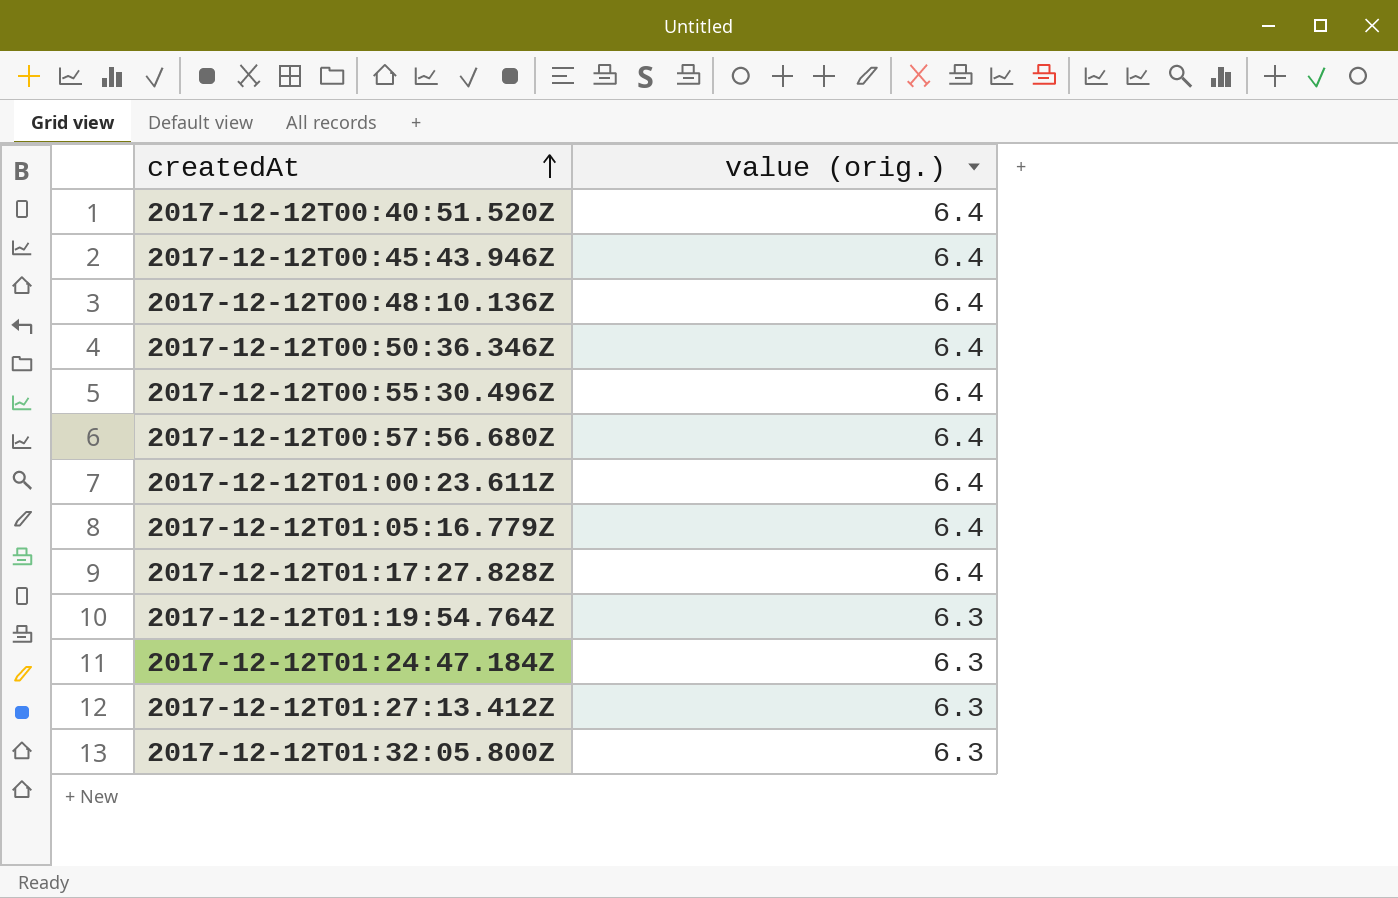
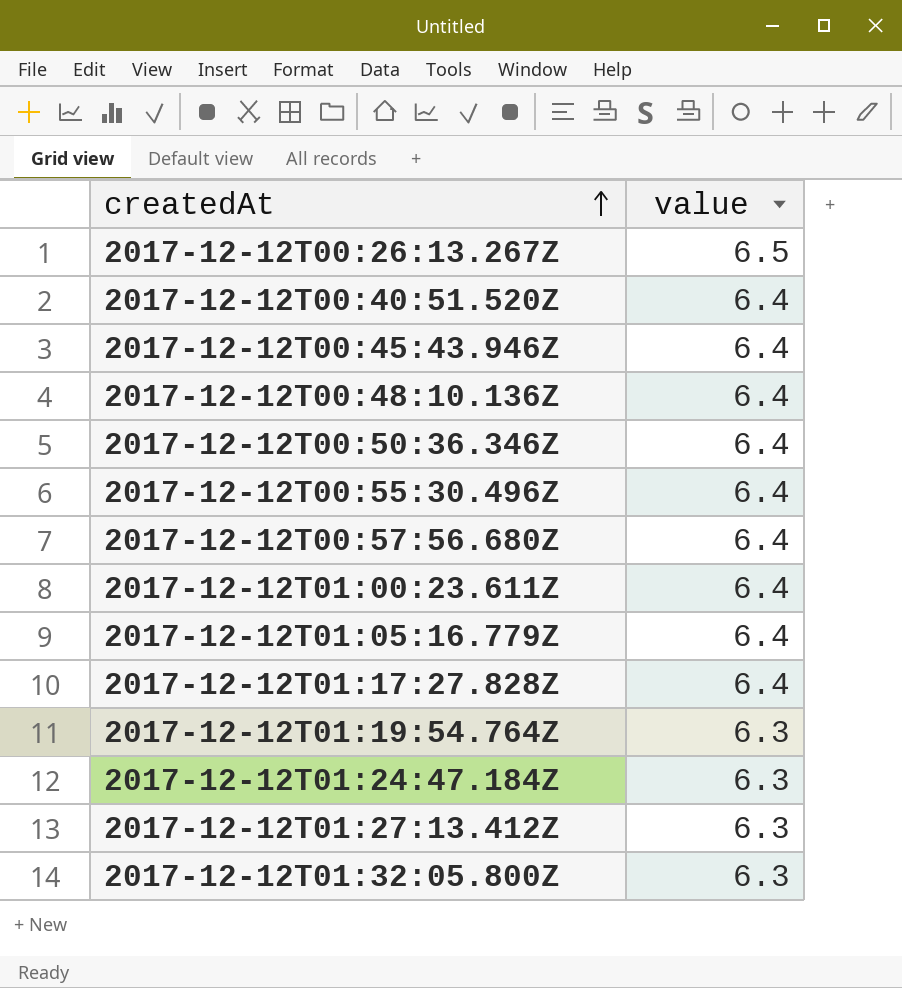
column name: value (orig.) -> value
row 2017-12-12T00:26:13.267Z: none -> 6.5

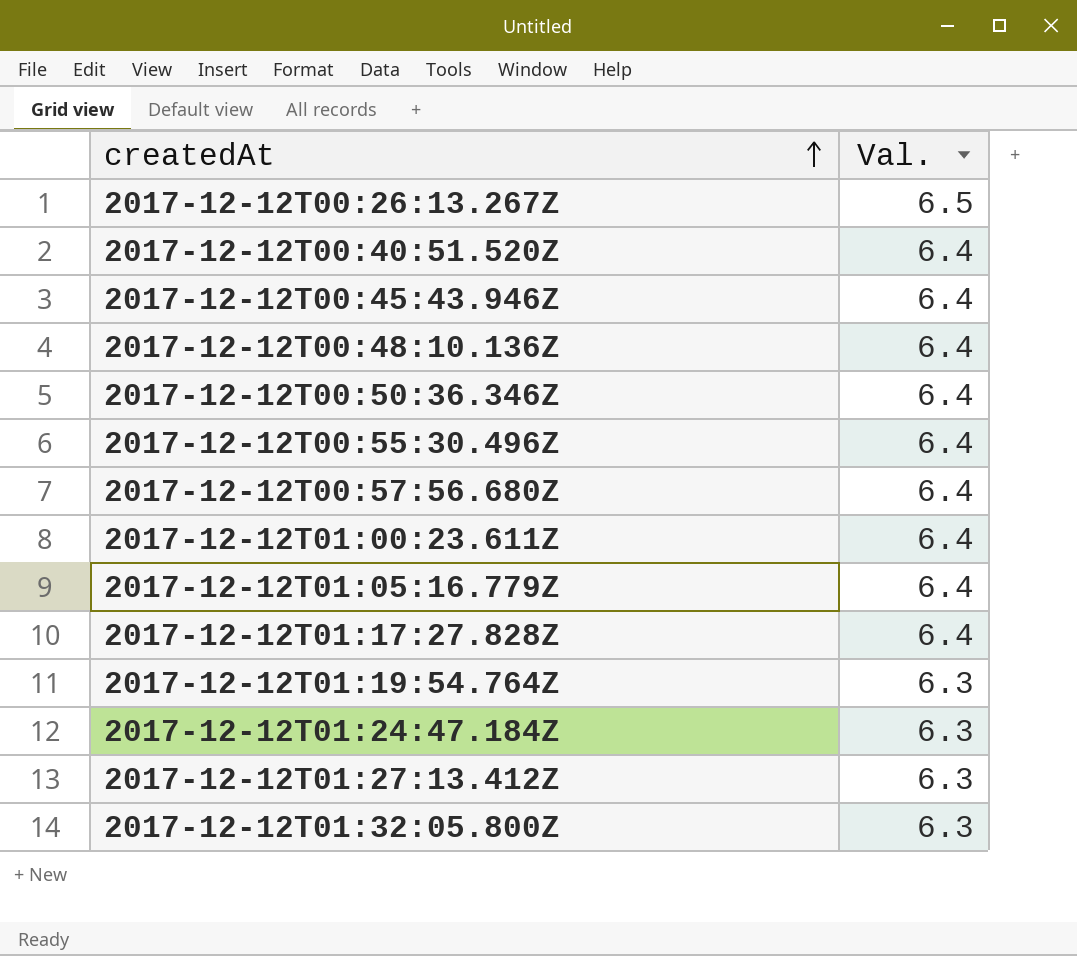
column name: value -> Val.

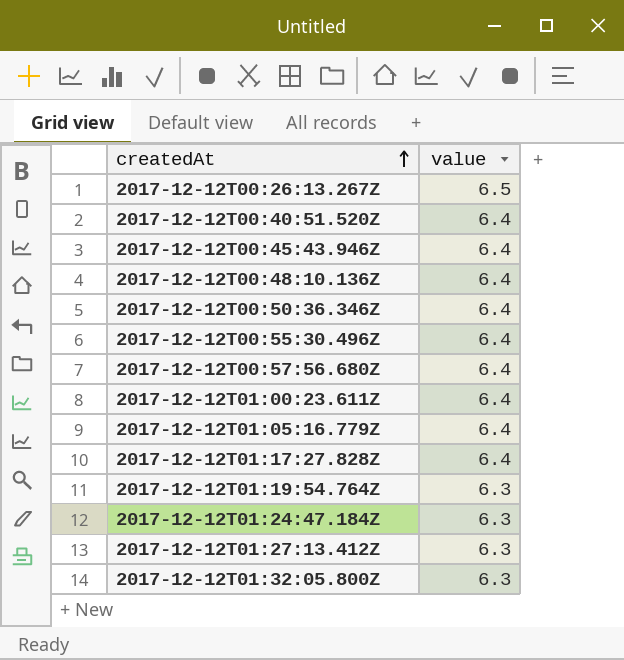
column name: Val. -> value

